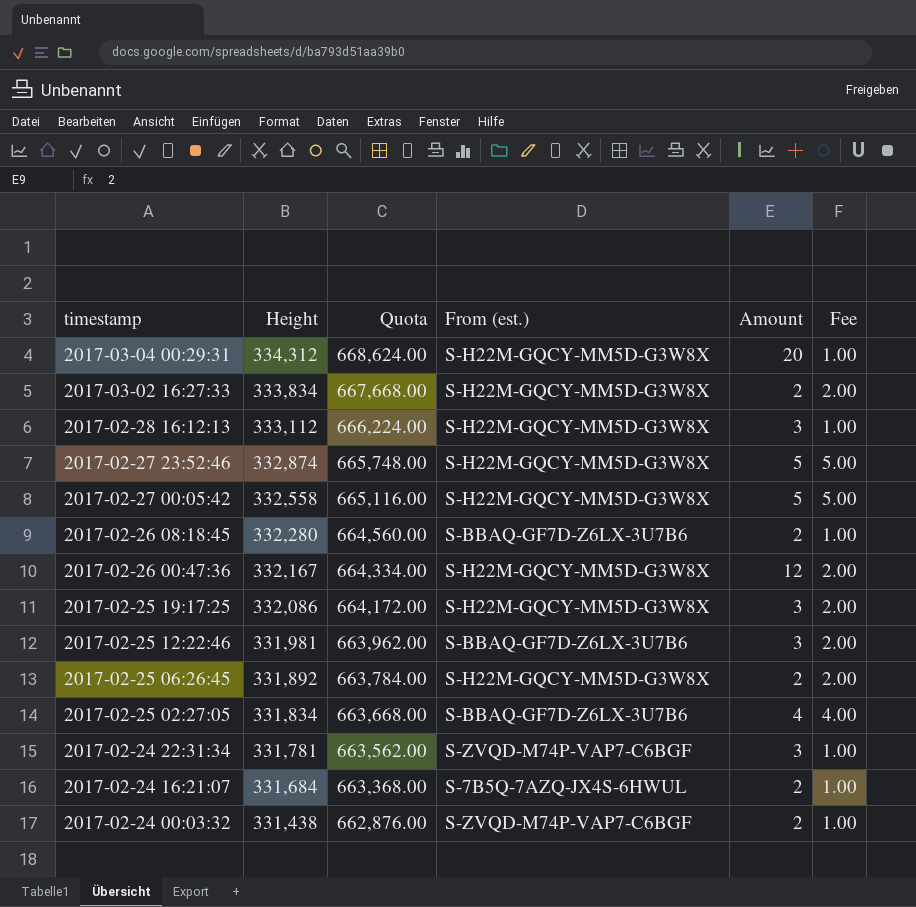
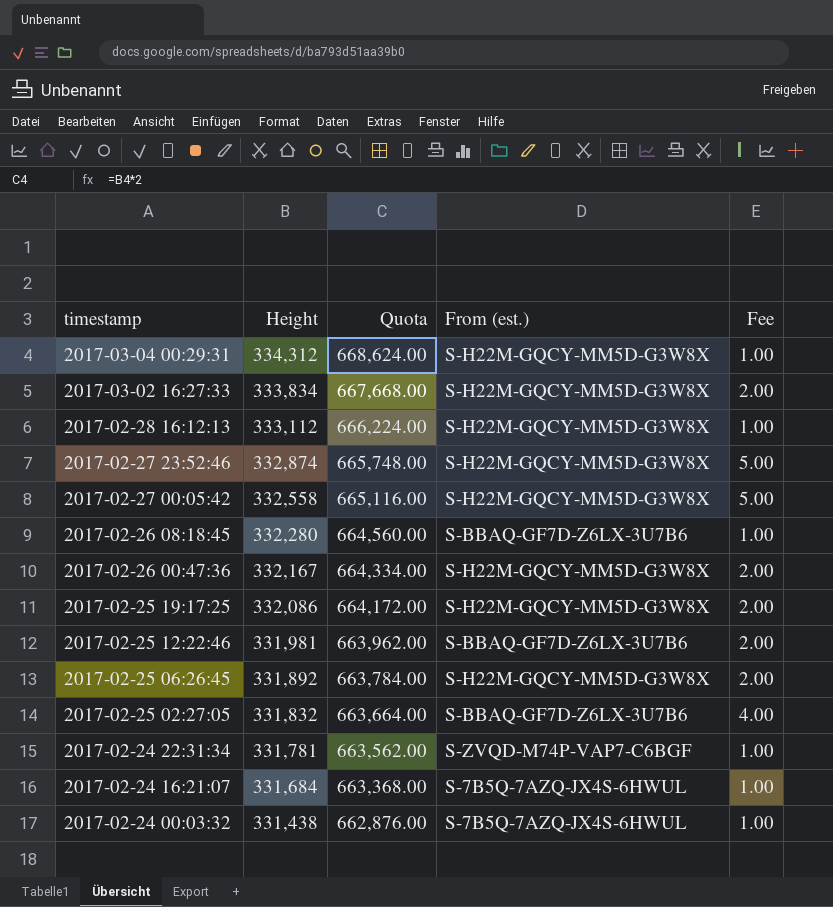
column Amount | position: 5 -> none
2017-02-25 02:27:05 | Height: 331,834 -> 331,832
2017-02-25 02:27:05 | Quota: 663,668.00 -> 663,664.00
2017-02-24 00:03:32 | From (est.): S-ZVQD-M74P-VAP7-C6BGF -> S-7B5Q-7AZQ-JX4S-6HWUL

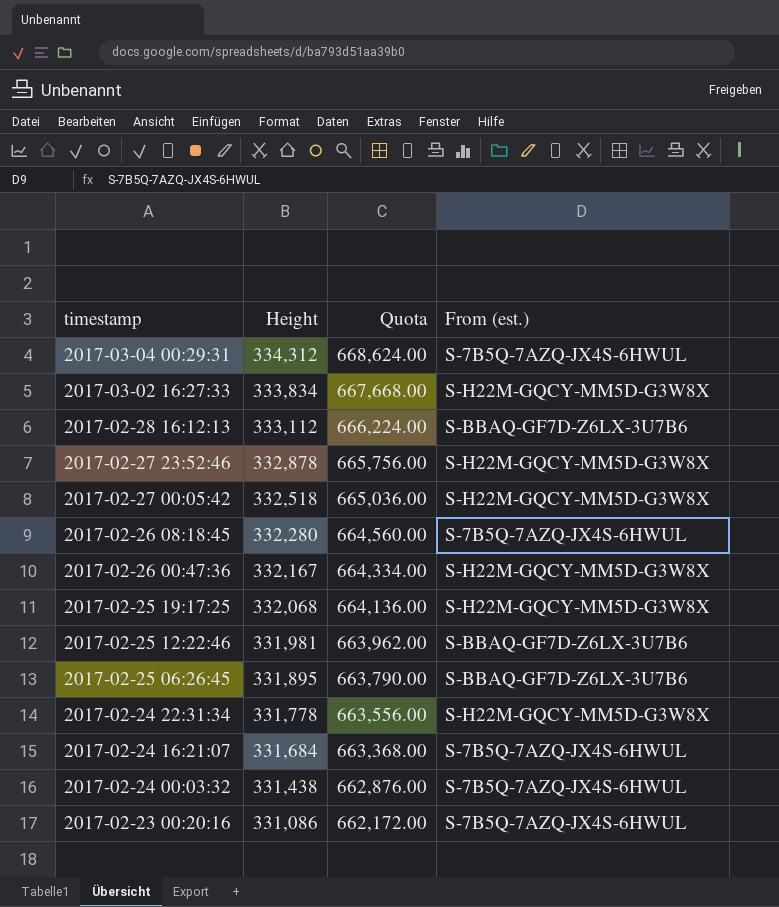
column Fee | position: 5 -> none
row 2017-02-25 02:27:05: 331,832 | 663,664.00 | S-BBAQ-GF7D-Z6LX-3U7B6 | 4.00 -> none
2017-03-04 00:29:31 | From (est.): S-H22M-GQCY-MM5D-G3W8X -> S-7B5Q-7AZQ-JX4S-6HWUL
2017-02-28 16:12:13 | From (est.): S-H22M-GQCY-MM5D-G3W8X -> S-BBAQ-GF7D-Z6LX-3U7B6
2017-02-27 23:52:46 | Height: 332,874 -> 332,878
2017-02-27 23:52:46 | Quota: 665,748.00 -> 665,756.00
2017-02-27 00:05:42 | Height: 332,558 -> 332,518
2017-02-27 00:05:42 | Quota: 665,116.00 -> 665,036.00
2017-02-26 08:18:45 | From (est.): S-BBAQ-GF7D-Z6LX-3U7B6 -> S-7B5Q-7AZQ-JX4S-6HWUL
2017-02-25 19:17:25 | Height: 332,086 -> 332,068
2017-02-25 19:17:25 | Quota: 664,172.00 -> 664,136.00
2017-02-25 06:26:45 | Height: 331,892 -> 331,895
2017-02-25 06:26:45 | Quota: 663,784.00 -> 663,790.00
2017-02-25 06:26:45 | From (est.): S-H22M-GQCY-MM5D-G3W8X -> S-BBAQ-GF7D-Z6LX-3U7B6
2017-02-24 22:31:34 | Height: 331,781 -> 331,778
2017-02-24 22:31:34 | Quota: 663,562.00 -> 663,556.00
2017-02-24 22:31:34 | From (est.): S-ZVQD-M74P-VAP7-C6BGF -> S-H22M-GQCY-MM5D-G3W8X
row 2017-02-23 00:20:16: none -> 331,086 | 662,172.00 | S-7B5Q-7AZQ-JX4S-6HWUL

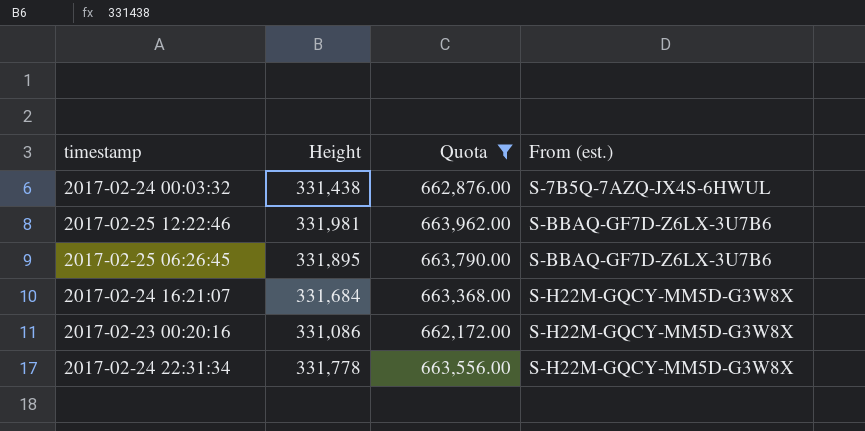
filter: none -> Quota <= 663,962.00
row order: timestamp descending -> From (est.) ascending
2017-02-24 16:21:07 | From (est.): S-7B5Q-7AZQ-JX4S-6HWUL -> S-H22M-GQCY-MM5D-G3W8X
2017-02-23 00:20:16 | From (est.): S-7B5Q-7AZQ-JX4S-6HWUL -> S-H22M-GQCY-MM5D-G3W8X

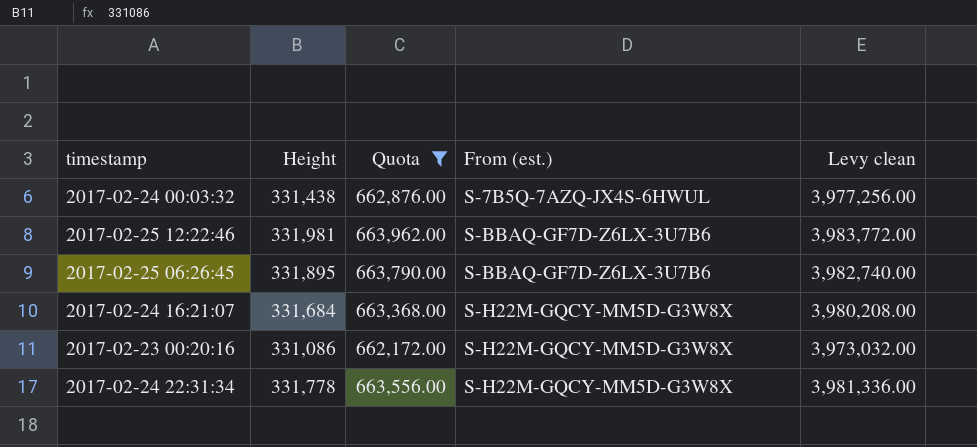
column Levy clean | formula: none -> [Height] * 12

